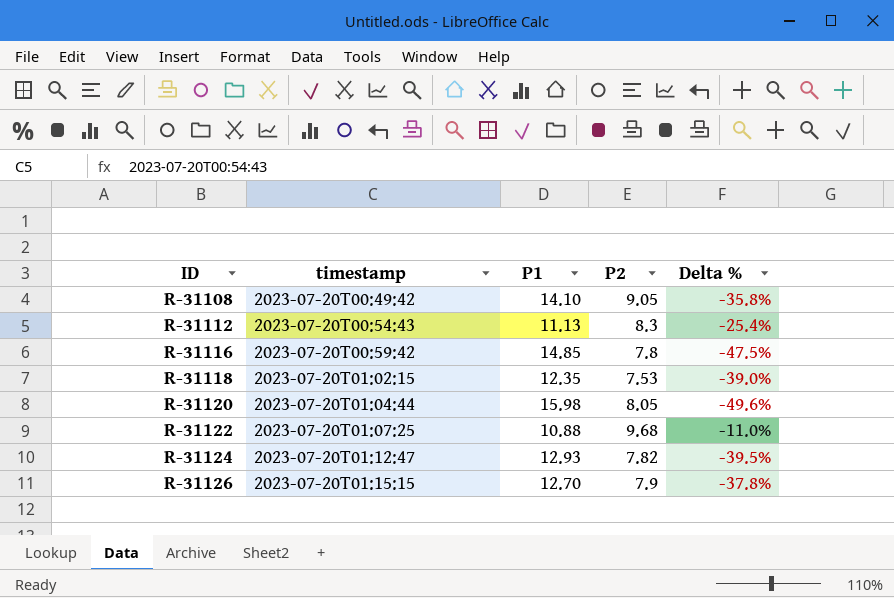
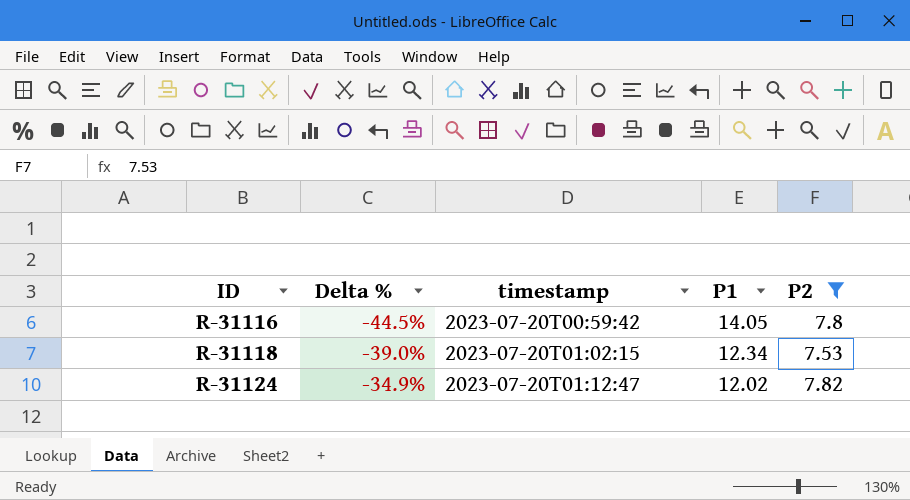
filter: none -> P2 <= 7.82
column Delta % | position: 5 -> 2
R-31116 | Delta %: -47.5% -> -44.5%
R-31116 | P1: 14.85 -> 14.05
R-31118 | P1: 12.35 -> 12.34
R-31124 | Delta %: -39.5% -> -34.9%
R-31124 | P1: 12.93 -> 12.02

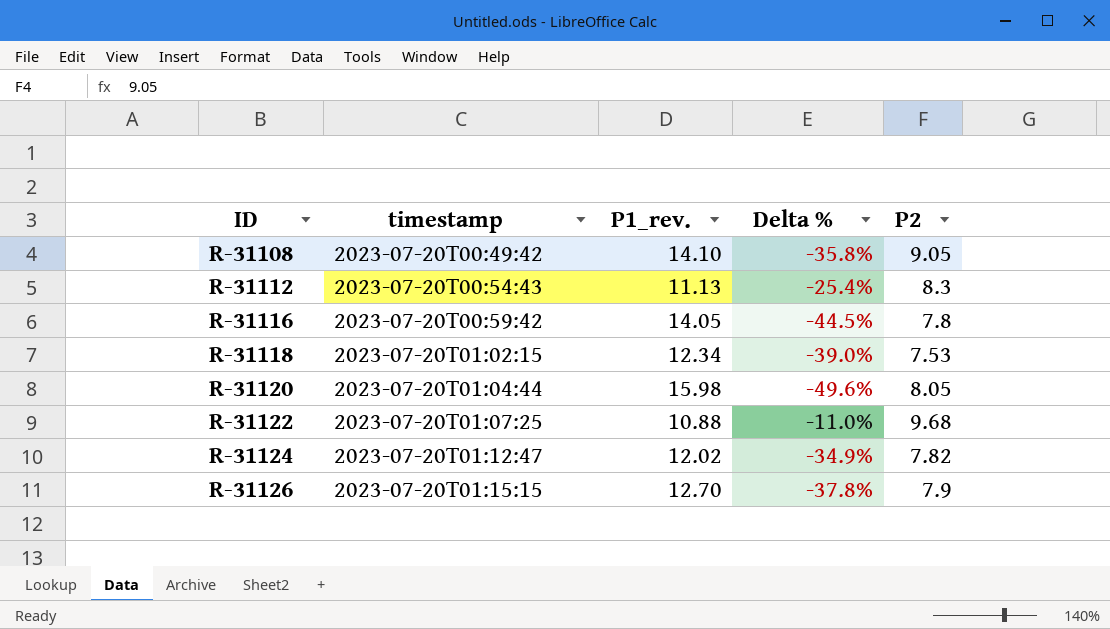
filter: P2 <= 7.82 -> none
column name: P1 -> P1_rev.
column Delta % | position: 2 -> 4

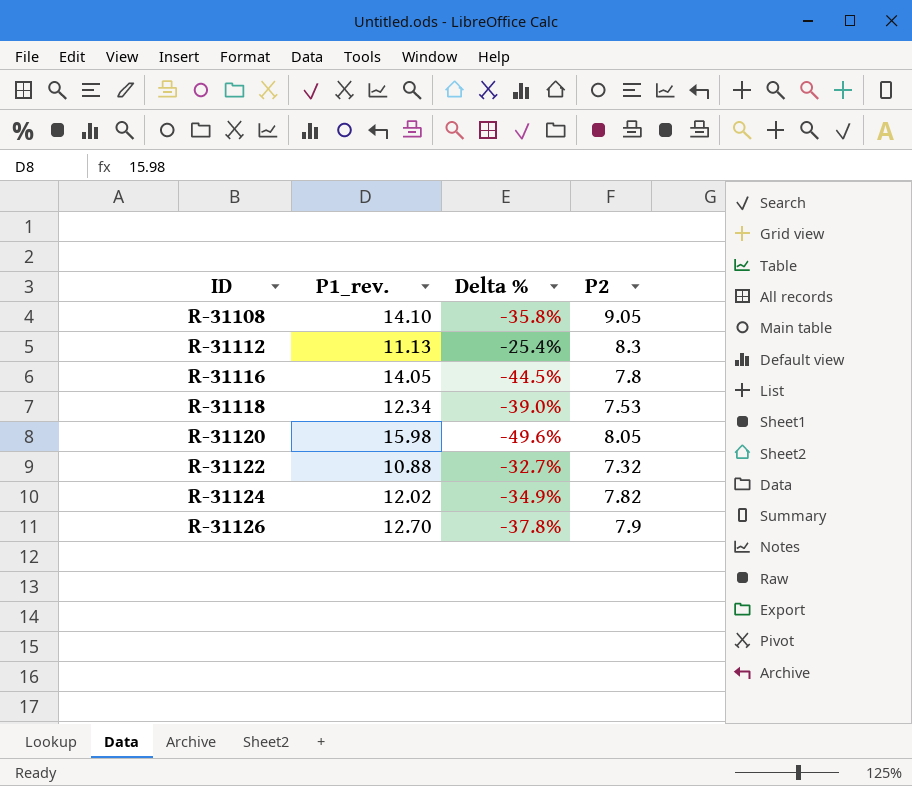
column timestamp | position: 2 -> none
R-31122 | Delta %: -11.0% -> -32.7%
R-31122 | P2: 9.68 -> 7.32

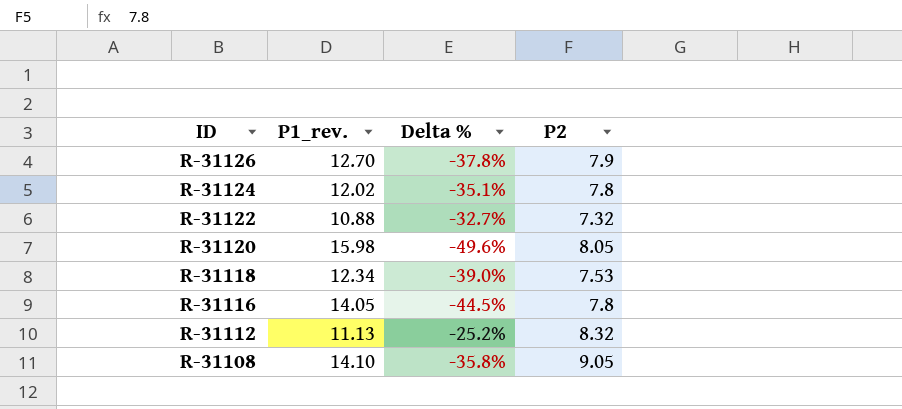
row order: ID ascending -> ID descending
R-31124 | Delta %: -34.9% -> -35.1%
R-31124 | P2: 7.82 -> 7.8
R-31112 | Delta %: -25.4% -> -25.2%
R-31112 | P2: 8.3 -> 8.32

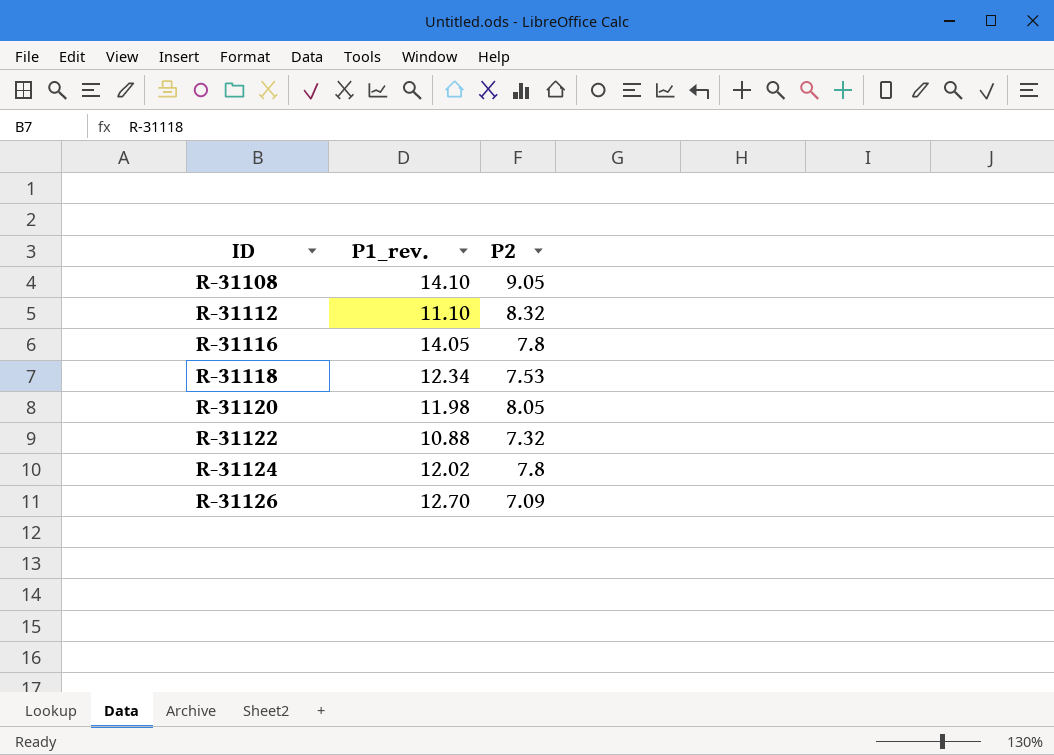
row order: ID descending -> ID ascending
column Delta % | formula: ([P2] - [P1_rev.]) / [P1_rev.] -> none
R-31112 | P1_rev.: 11.13 -> 11.10
R-31120 | P1_rev.: 15.98 -> 11.98
R-31126 | P2: 7.9 -> 7.09

